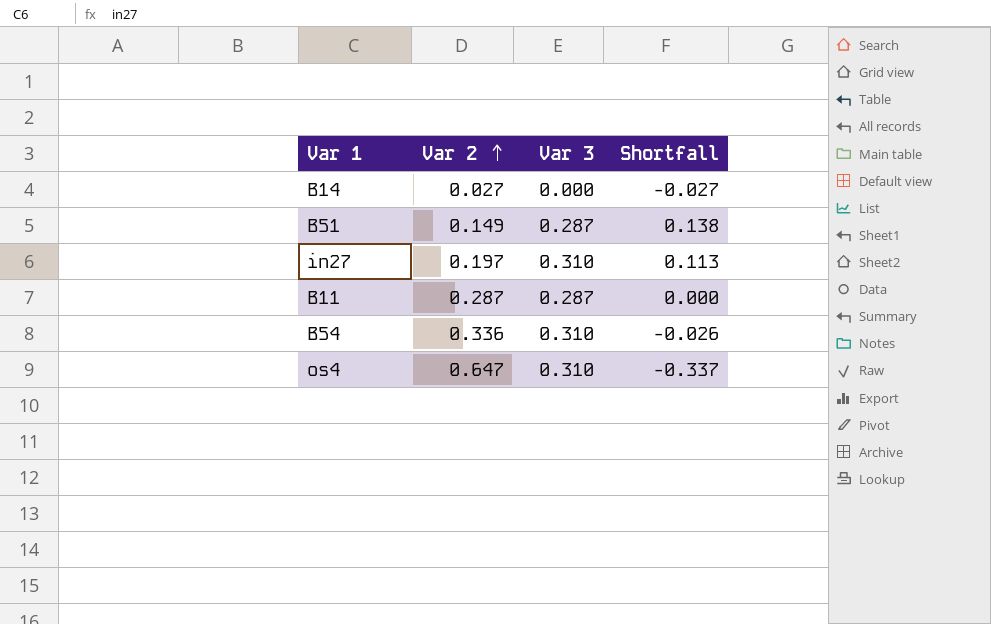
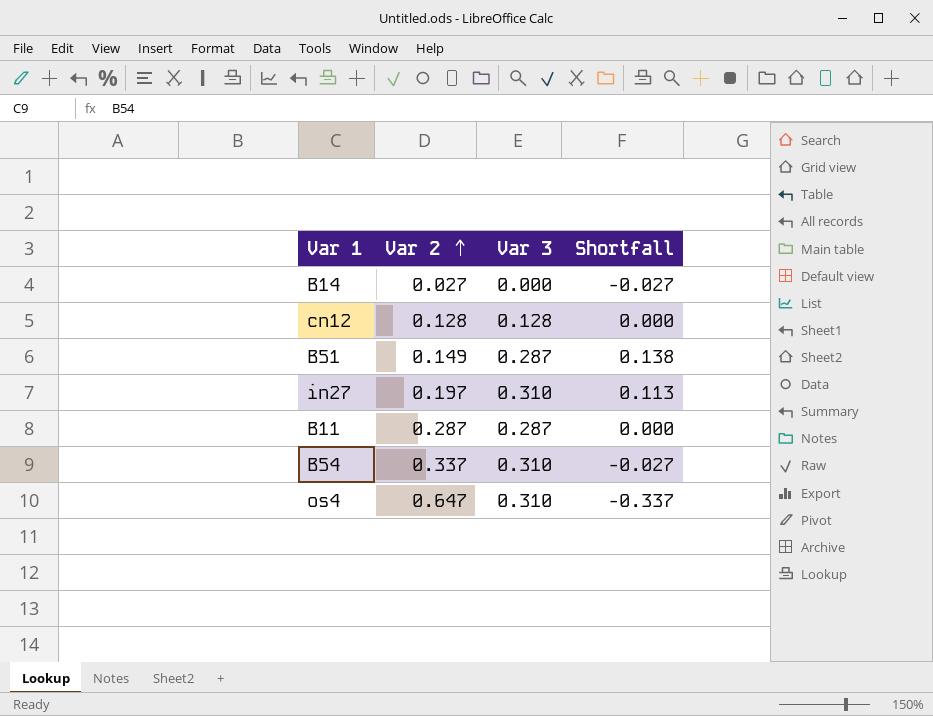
row cn12: none -> 0.128 | 0.128 | 0.000
B54 | Var 2: 0.336 -> 0.337
B54 | Shortfall: -0.026 -> -0.027

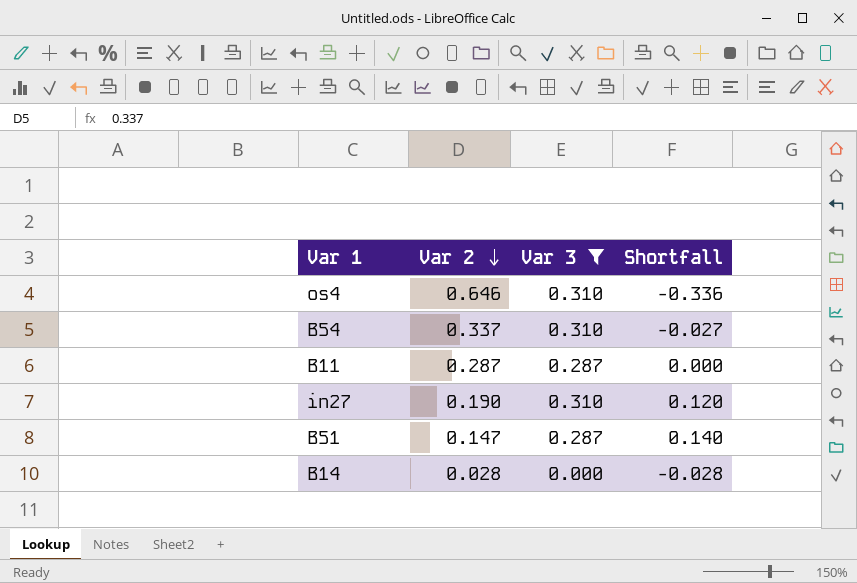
filter: none -> Var 3 != 0.128
row order: Var 2 ascending -> Var 2 descending
os4 | Var 2: 0.647 -> 0.646
os4 | Shortfall: -0.337 -> -0.336
in27 | Var 2: 0.197 -> 0.190
in27 | Shortfall: 0.113 -> 0.120
B51 | Var 2: 0.149 -> 0.147
B51 | Shortfall: 0.138 -> 0.140
B14 | Var 2: 0.027 -> 0.028
B14 | Shortfall: -0.027 -> -0.028

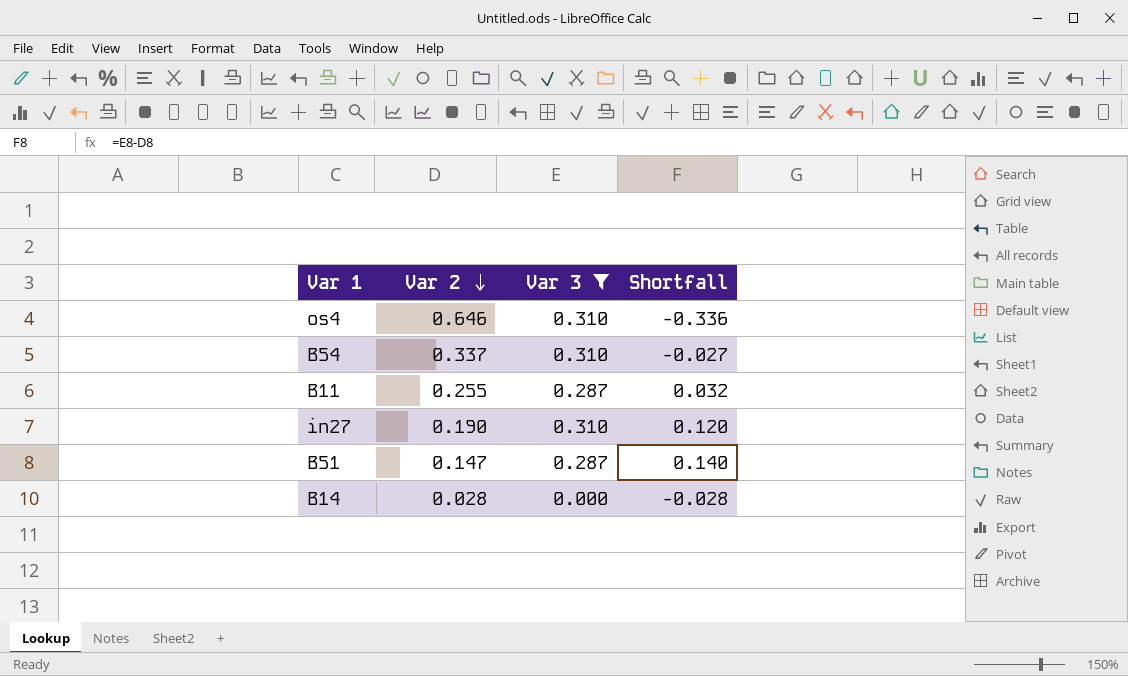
B11 | Var 2: 0.287 -> 0.255
B11 | Shortfall: 0.000 -> 0.032

